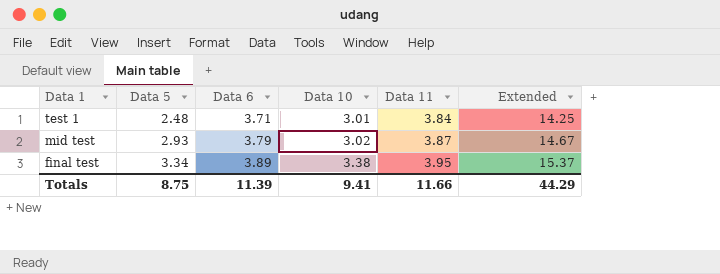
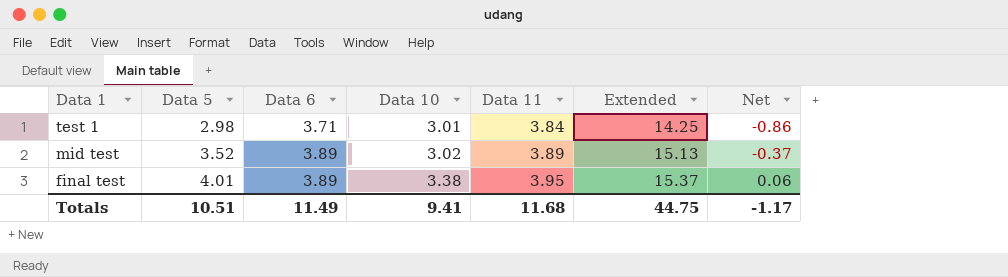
column Net | formula: none -> [Data 5] - [Data 11]
test 1 | Data 5: 2.48 -> 2.98
mid test | Data 5: 2.93 -> 3.52
mid test | Data 6: 3.79 -> 3.89
mid test | Data 11: 3.87 -> 3.89
mid test | Extended: 14.67 -> 15.13
final test | Data 5: 3.34 -> 4.01
Totals | Data 5: 8.75 -> 10.51
Totals | Data 6: 11.39 -> 11.49
Totals | Data 11: 11.66 -> 11.68
Totals | Extended: 44.29 -> 44.75

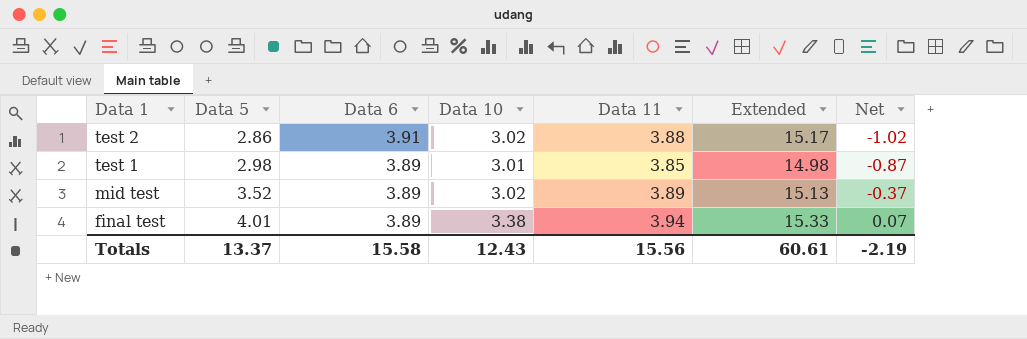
row test 2: none -> 2.86 | 3.91 | 3.02 | 3.88 | 15.17 | -1.02
test 1 | Data 6: 3.71 -> 3.89
test 1 | Data 11: 3.84 -> 3.85
test 1 | Extended: 14.25 -> 14.98
test 1 | Net: -0.86 -> -0.87
final test | Data 11: 3.95 -> 3.94
final test | Extended: 15.37 -> 15.33
final test | Net: 0.06 -> 0.07
Totals | Data 5: 10.51 -> 13.37
Totals | Data 6: 11.49 -> 15.58
Totals | Data 10: 9.41 -> 12.43
Totals | Data 11: 11.68 -> 15.56
Totals | Extended: 44.75 -> 60.61
Totals | Net: -1.17 -> -2.19

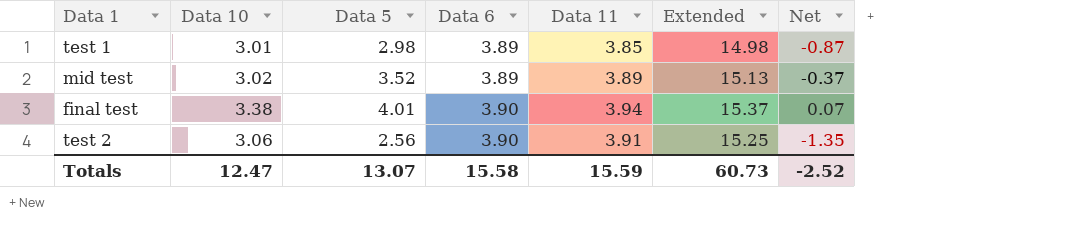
row order: Data 1 descending -> Data 6 ascending
column Data 10 | position: 4 -> 2
final test | Data 6: 3.89 -> 3.90
final test | Extended: 15.33 -> 15.37
test 2 | Data 10: 3.02 -> 3.06
test 2 | Data 5: 2.86 -> 2.56
test 2 | Data 6: 3.91 -> 3.90
test 2 | Data 11: 3.88 -> 3.91
test 2 | Extended: 15.17 -> 15.25
test 2 | Net: -1.02 -> -1.35
Totals | Data 10: 12.43 -> 12.47
Totals | Data 5: 13.37 -> 13.07
Totals | Data 11: 15.56 -> 15.59
Totals | Extended: 60.61 -> 60.73
Totals | Net: -2.19 -> -2.52

